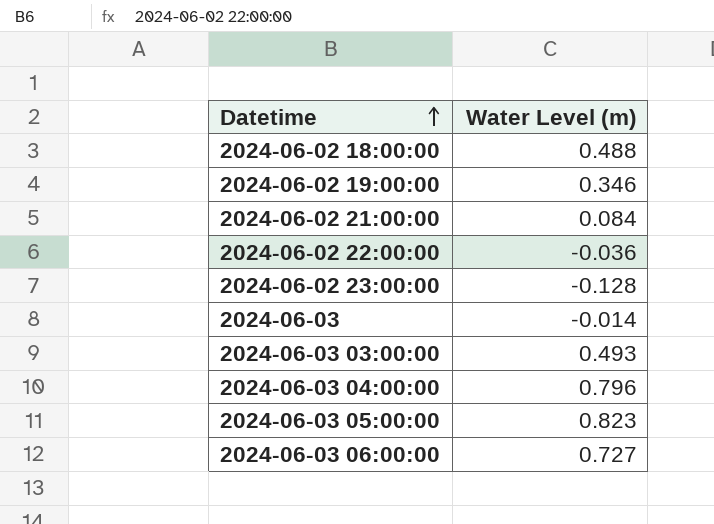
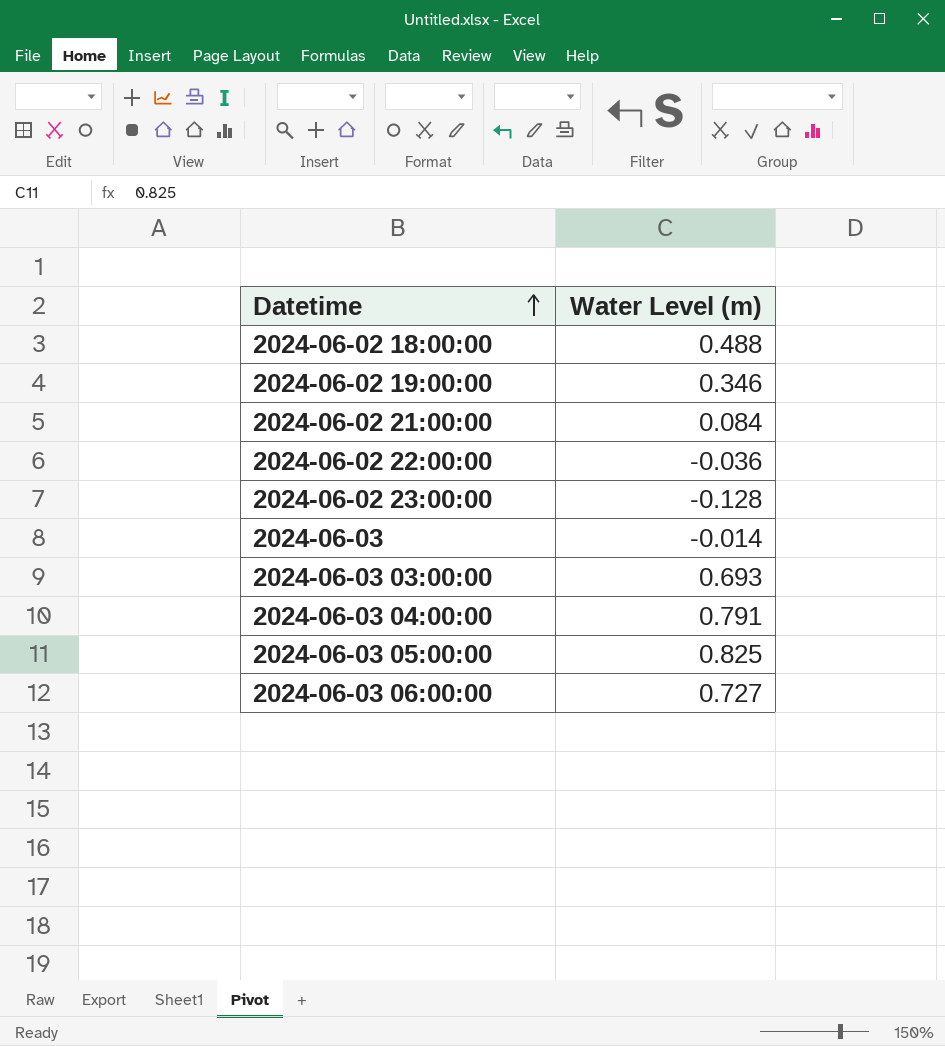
2024-06-03 03:00:00 | Water Level (m): 0.493 -> 0.693
2024-06-03 04:00:00 | Water Level (m): 0.796 -> 0.791
2024-06-03 05:00:00 | Water Level (m): 0.823 -> 0.825

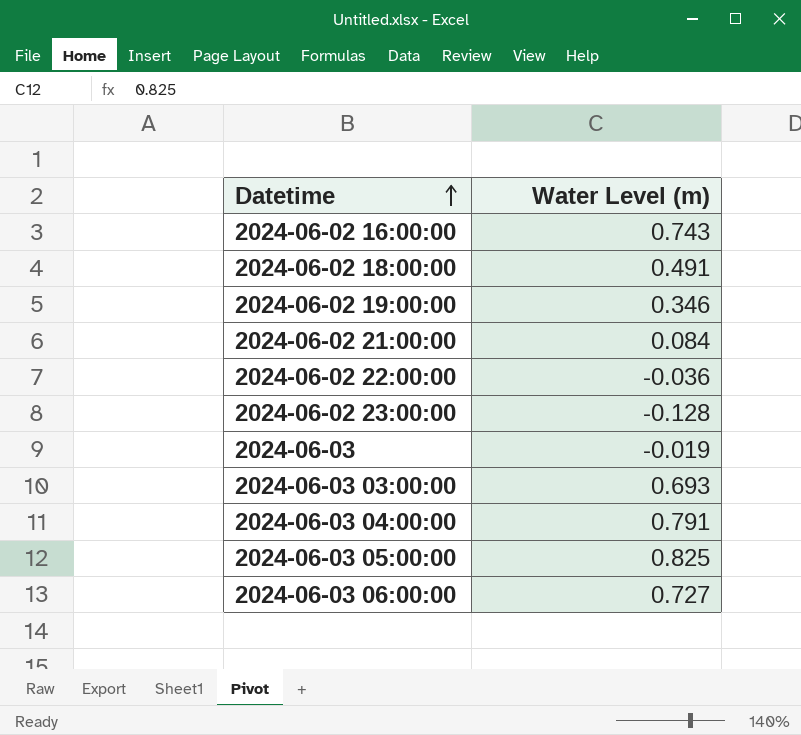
row 2024-06-02 16:00:00: none -> 0.743
2024-06-02 18:00:00 | Water Level (m): 0.488 -> 0.491
2024-06-03 | Water Level (m): -0.014 -> -0.019

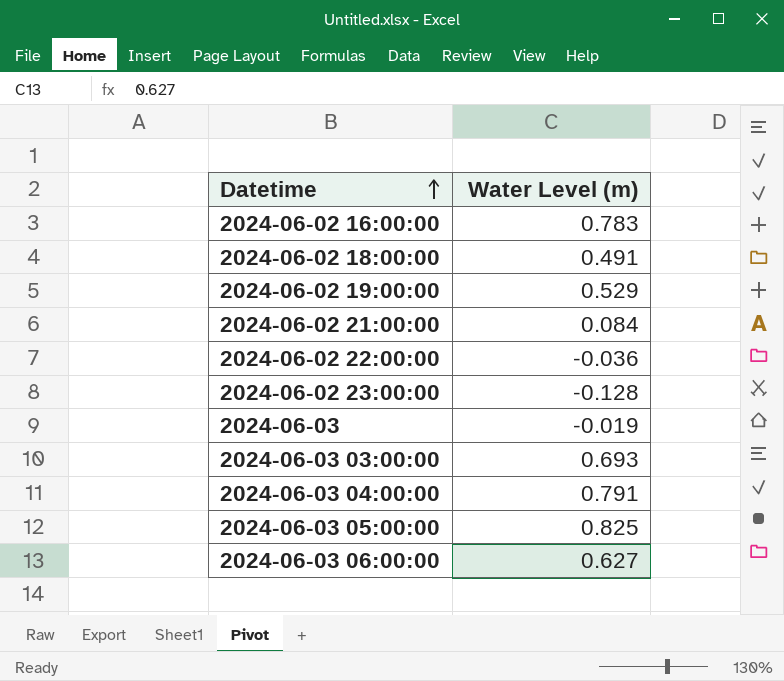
2024-06-02 16:00:00 | Water Level (m): 0.743 -> 0.783
2024-06-02 19:00:00 | Water Level (m): 0.346 -> 0.529
2024-06-03 06:00:00 | Water Level (m): 0.727 -> 0.627

